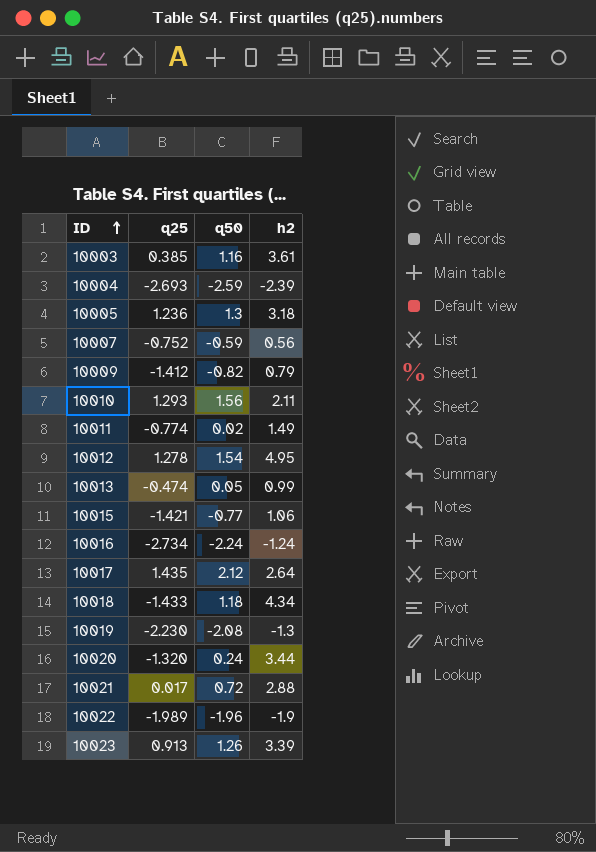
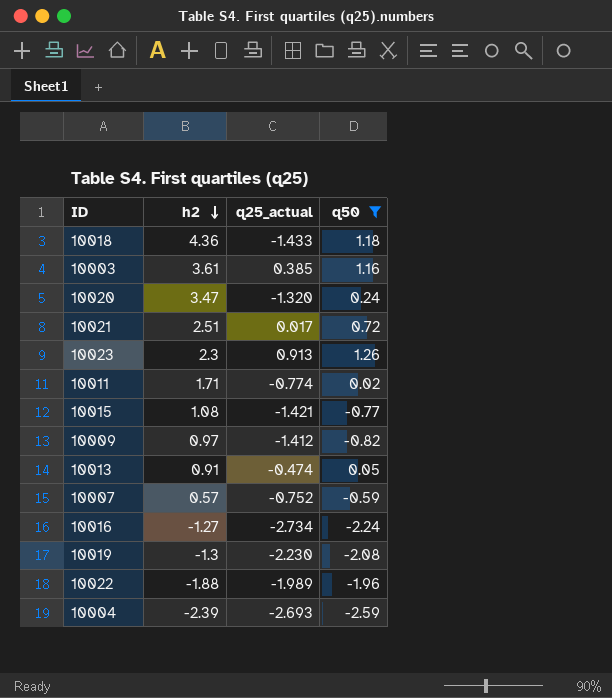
filter: none -> q50 <= 1.26
row order: ID ascending -> h2 descending
column h2 | position: 4 -> 2
column name: q25 -> q25_actual
10018 | h2: 4.34 -> 4.36
10020 | h2: 3.44 -> 3.47
10021 | h2: 2.88 -> 2.51
10023 | h2: 3.39 -> 2.3
10011 | h2: 1.49 -> 1.71
10015 | h2: 1.06 -> 1.08
10009 | h2: 0.79 -> 0.97
10013 | h2: 0.99 -> 0.91
10007 | h2: 0.56 -> 0.57
10016 | h2: -1.24 -> -1.27
10022 | h2: -1.9 -> -1.88

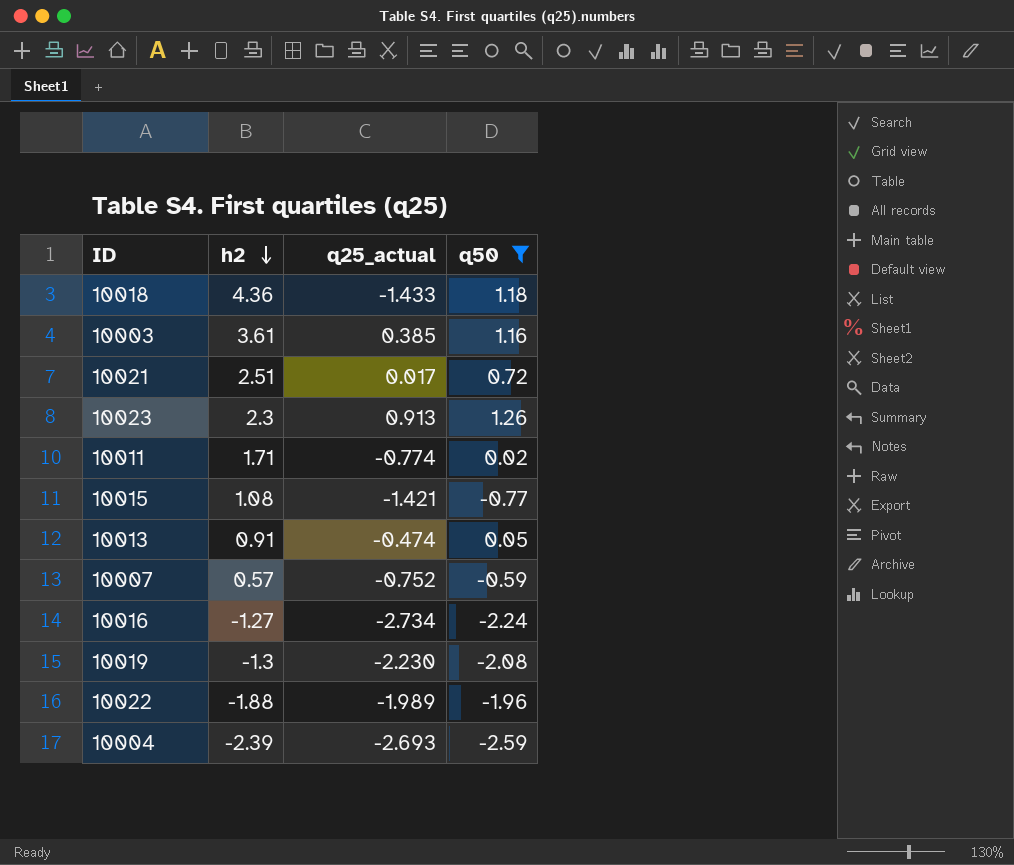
row 10020: 3.47 | -1.320 | 0.24 -> none
row 10009: 0.97 | -1.412 | -0.82 -> none

